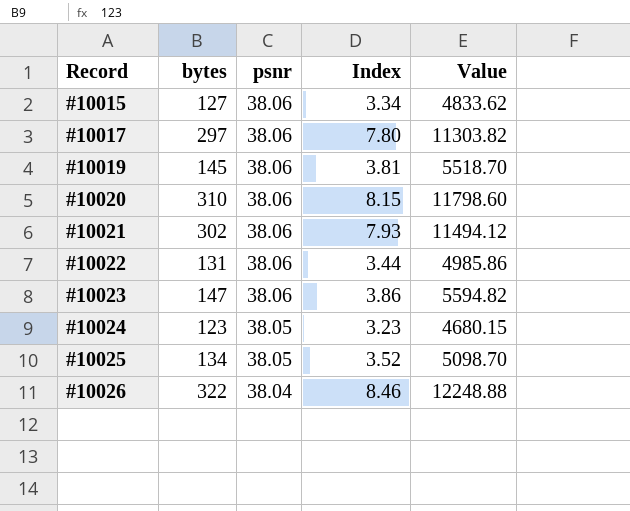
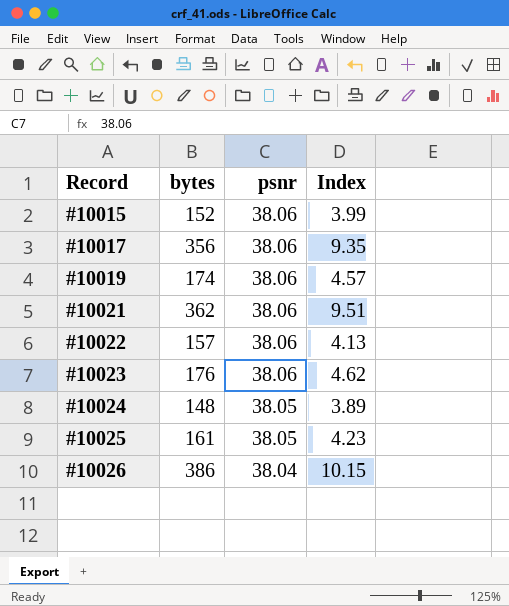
column Value | formula: [bytes] * [psnr] -> none
row #10020: 310 | 38.06 | 8.15 | 11798.60 -> none
#10015 | bytes: 127 -> 152
#10015 | Index: 3.34 -> 3.99
#10017 | bytes: 297 -> 356
#10017 | Index: 7.80 -> 9.35
#10019 | bytes: 145 -> 174
#10019 | Index: 3.81 -> 4.57
#10021 | bytes: 302 -> 362
#10021 | Index: 7.93 -> 9.51
#10022 | bytes: 131 -> 157
#10022 | Index: 3.44 -> 4.13
#10023 | bytes: 147 -> 176
#10023 | Index: 3.86 -> 4.62
#10024 | bytes: 123 -> 148
#10024 | Index: 3.23 -> 3.89
#10025 | bytes: 134 -> 161
#10025 | Index: 3.52 -> 4.23
#10026 | bytes: 322 -> 386
#10026 | Index: 8.46 -> 10.15

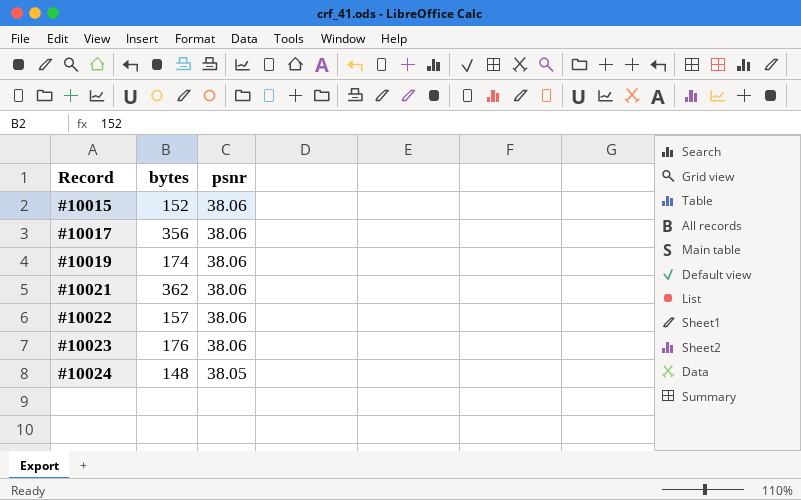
column Index | formula: [bytes] / [psnr] -> none
row #10025: 161 | 38.05 | 4.23 -> none
row #10026: 386 | 38.04 | 10.15 -> none

